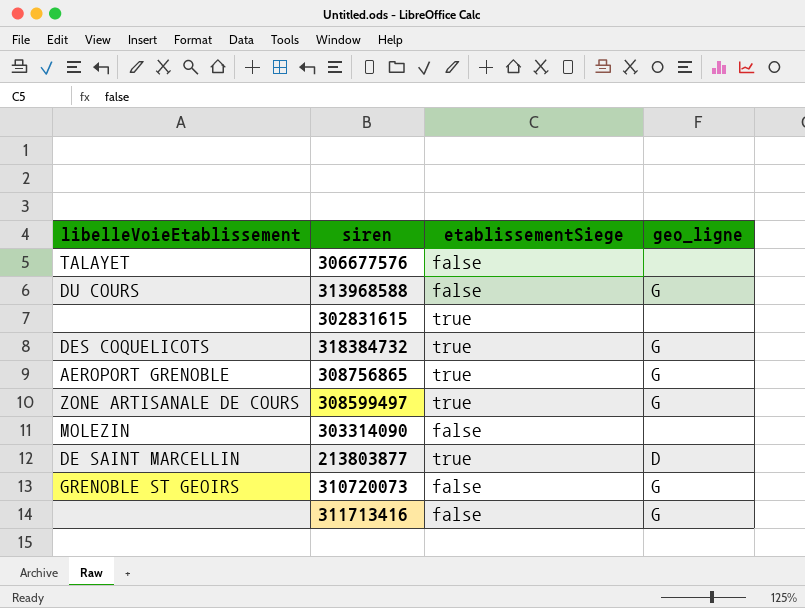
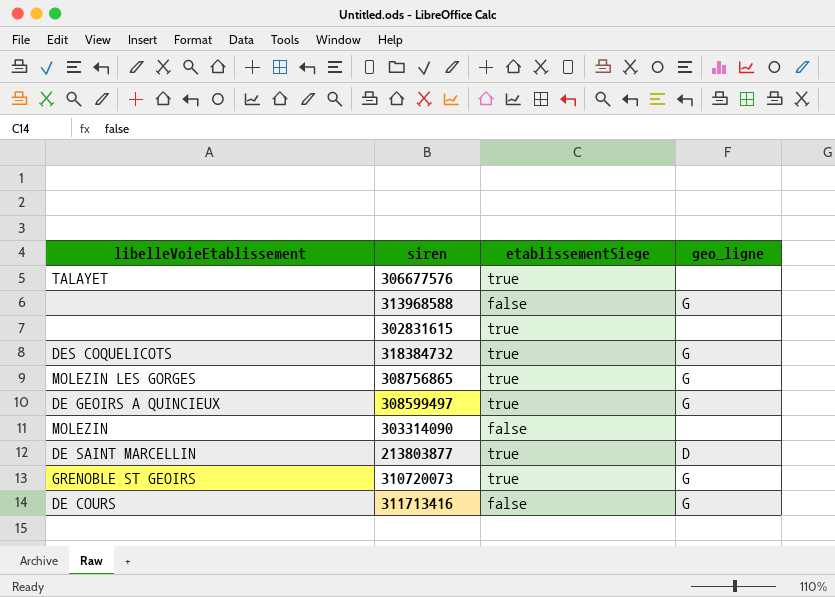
306677576 | etablissementSiege: false -> true
313968588 | libelleVoieEtablissement: DU COURS -> none
308756865 | libelleVoieEtablissement: AEROPORT GRENOBLE -> MOLEZIN LES GORGES
308599497 | libelleVoieEtablissement: ZONE ARTISANALE DE COURS -> DE GEOIRS A QUINCIEUX
310720073 | etablissementSiege: false -> true
311713416 | libelleVoieEtablissement: none -> DE COURS

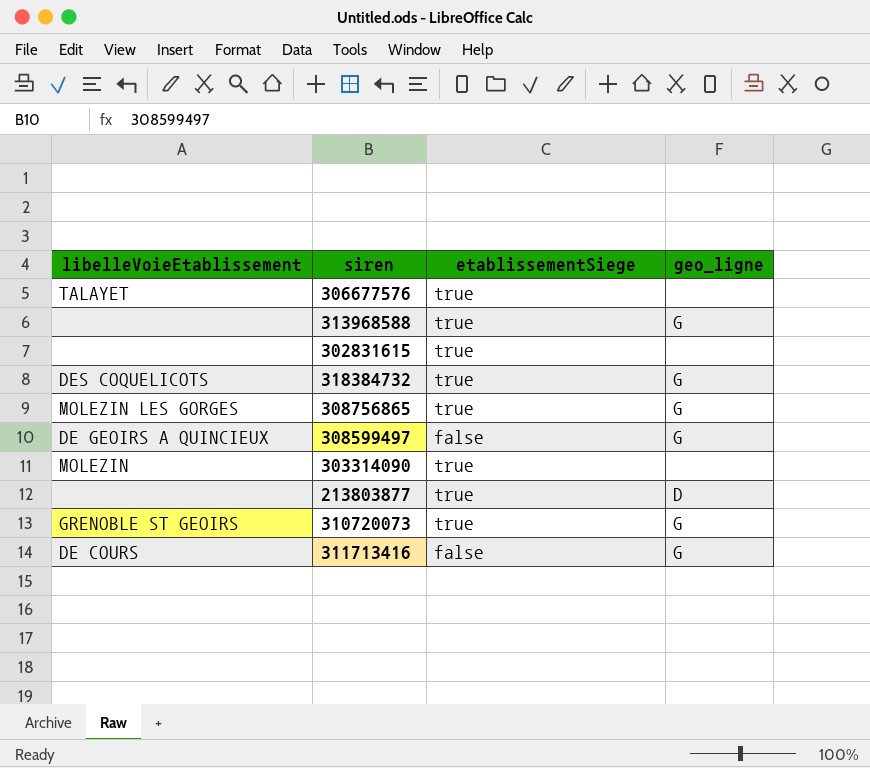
313968588 | etablissementSiege: false -> true
308599497 | etablissementSiege: true -> false
303314090 | etablissementSiege: false -> true
213803877 | libelleVoieEtablissement: DE SAINT MARCELLIN -> none

